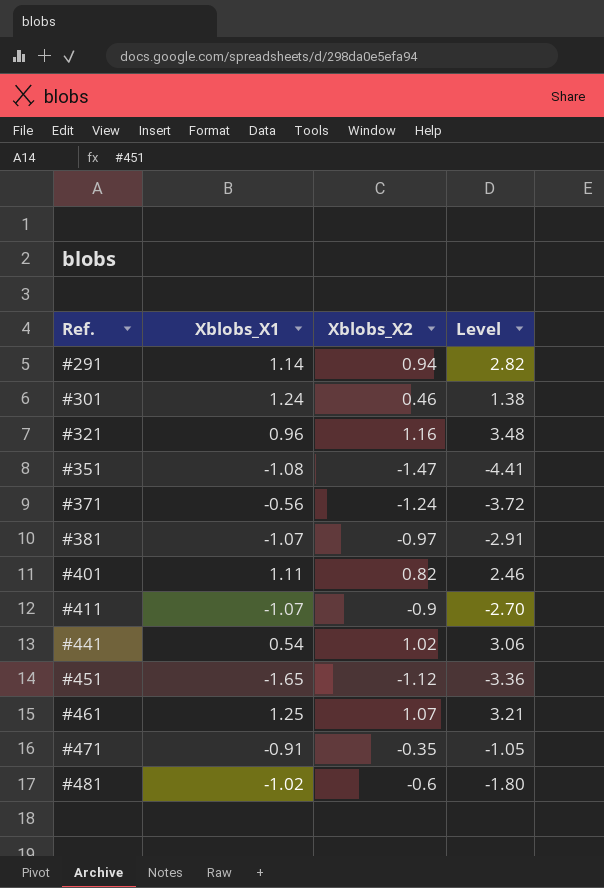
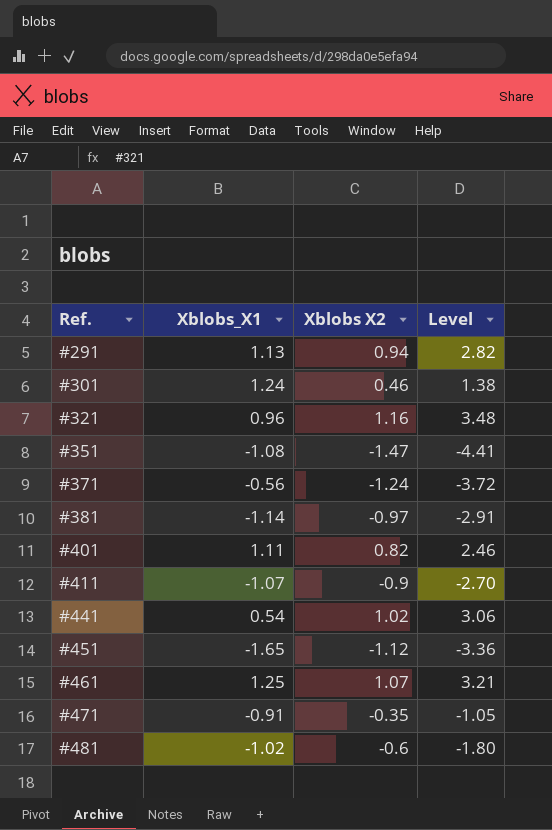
column name: Xblobs_X2 -> Xblobs X2
#291 | Xblobs_X1: 1.14 -> 1.13
#381 | Xblobs_X1: -1.07 -> -1.14

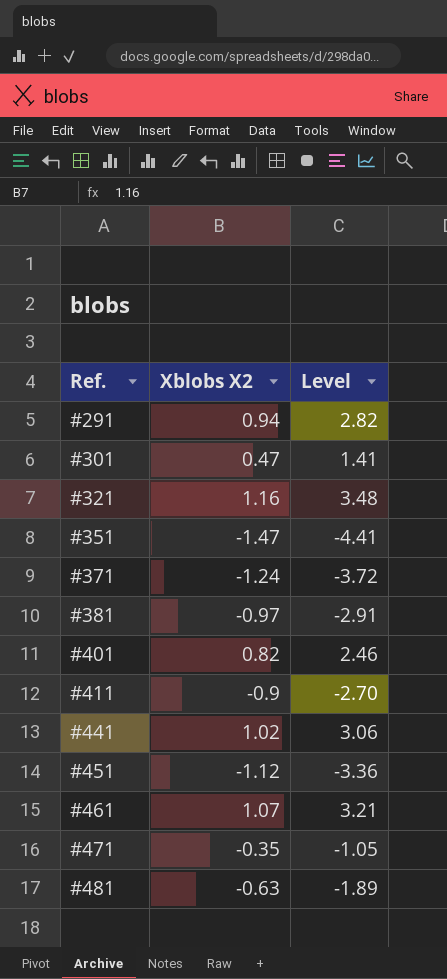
column Xblobs_X1 | position: 2 -> none
#301 | Xblobs X2: 0.46 -> 0.47
#301 | Level: 1.38 -> 1.41
#481 | Xblobs X2: -0.6 -> -0.63
#481 | Level: -1.80 -> -1.89

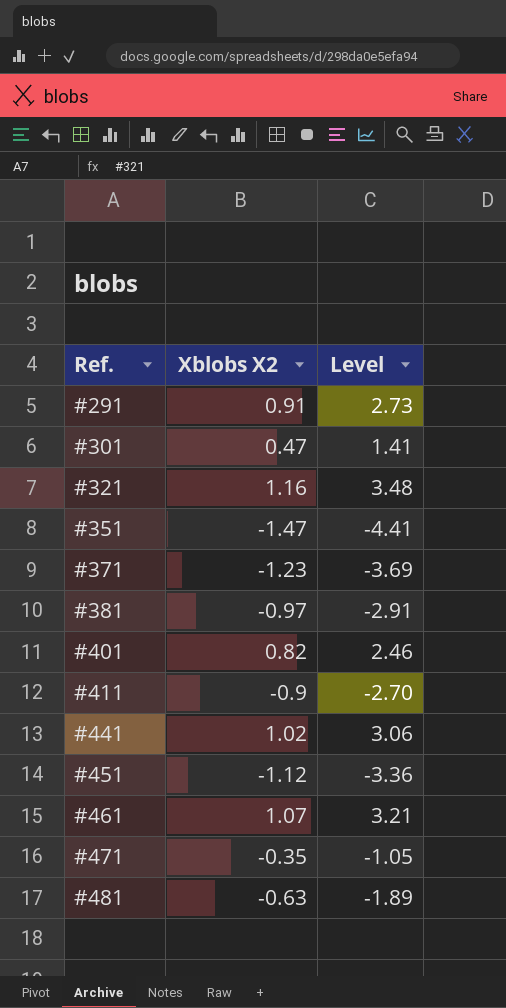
#291 | Xblobs X2: 0.94 -> 0.91
#291 | Level: 2.82 -> 2.73
#371 | Xblobs X2: -1.24 -> -1.23
#371 | Level: -3.72 -> -3.69

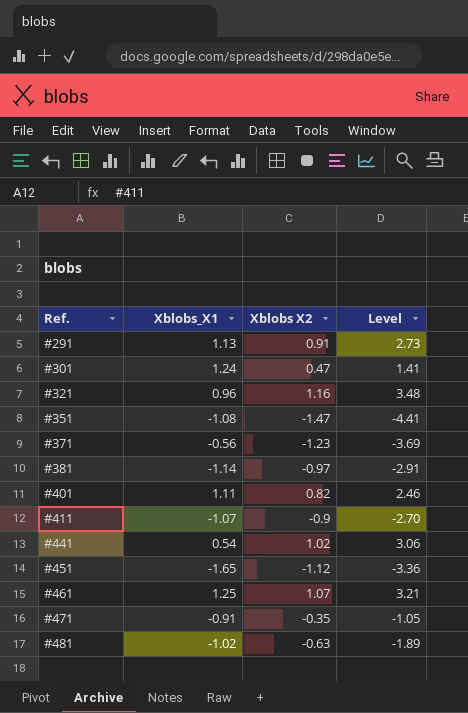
column Xblobs_X1 | position: none -> 2

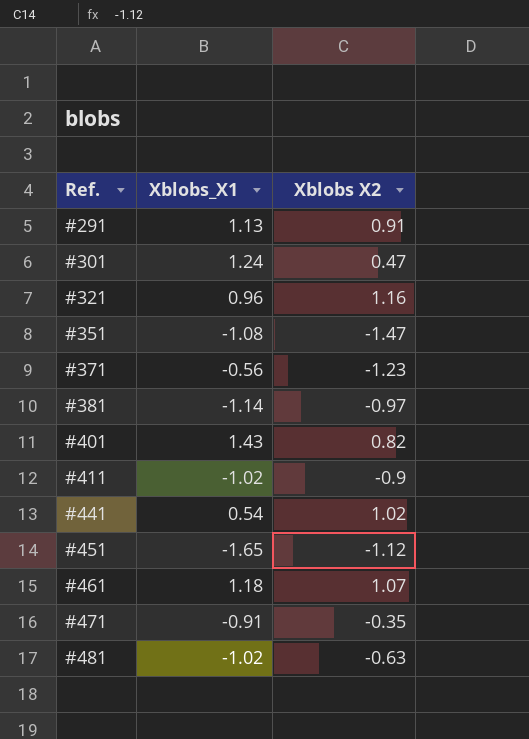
column Level | formula: [Xblobs X2] * 3 -> none
#401 | Xblobs_X1: 1.11 -> 1.43
#411 | Xblobs_X1: -1.07 -> -1.02
#461 | Xblobs_X1: 1.25 -> 1.18

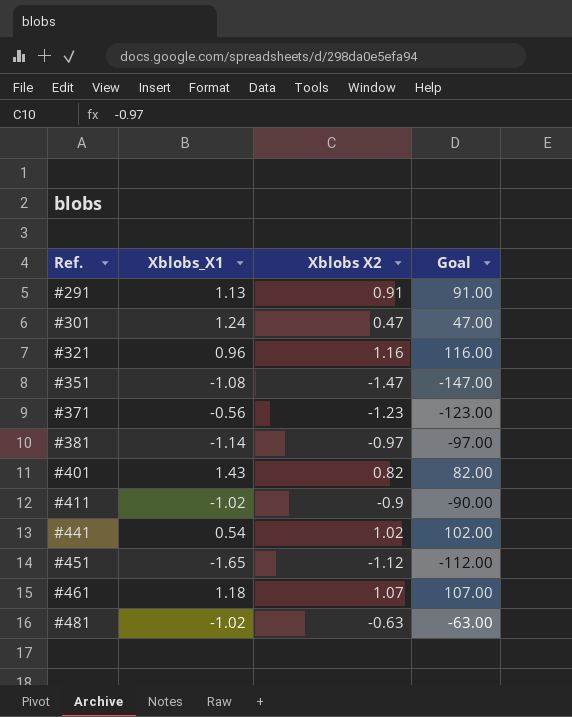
column Goal | formula: none -> [Xblobs X2] * 100
row #471: -0.91 | -0.35 -> none

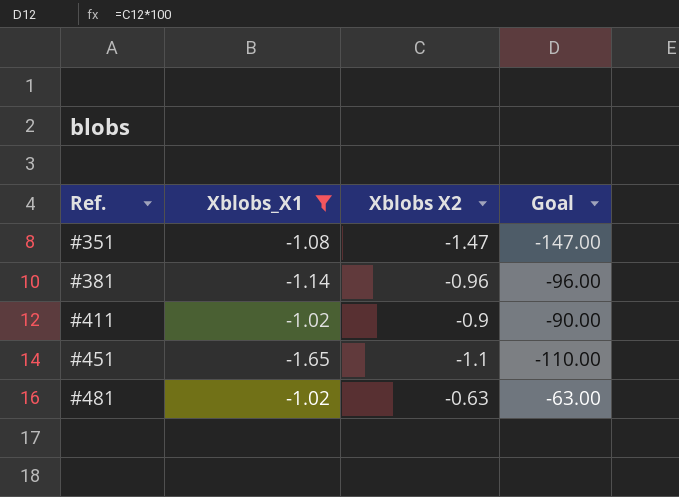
filter: none -> Xblobs_X1 <= -1.02
#381 | Xblobs X2: -0.97 -> -0.96
#381 | Goal: -97.00 -> -96.00
#451 | Xblobs X2: -1.12 -> -1.1
#451 | Goal: -112.00 -> -110.00

